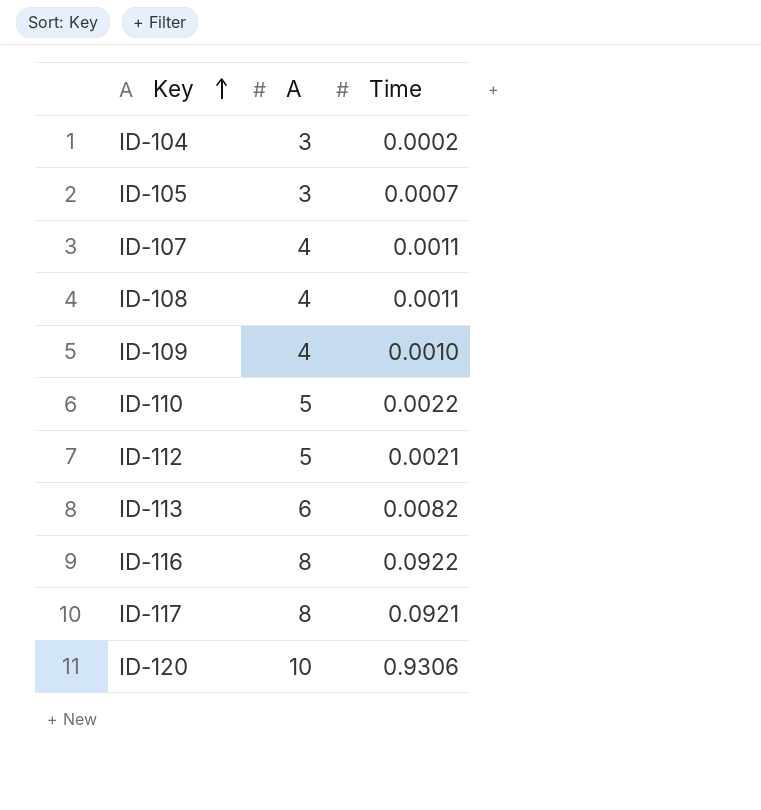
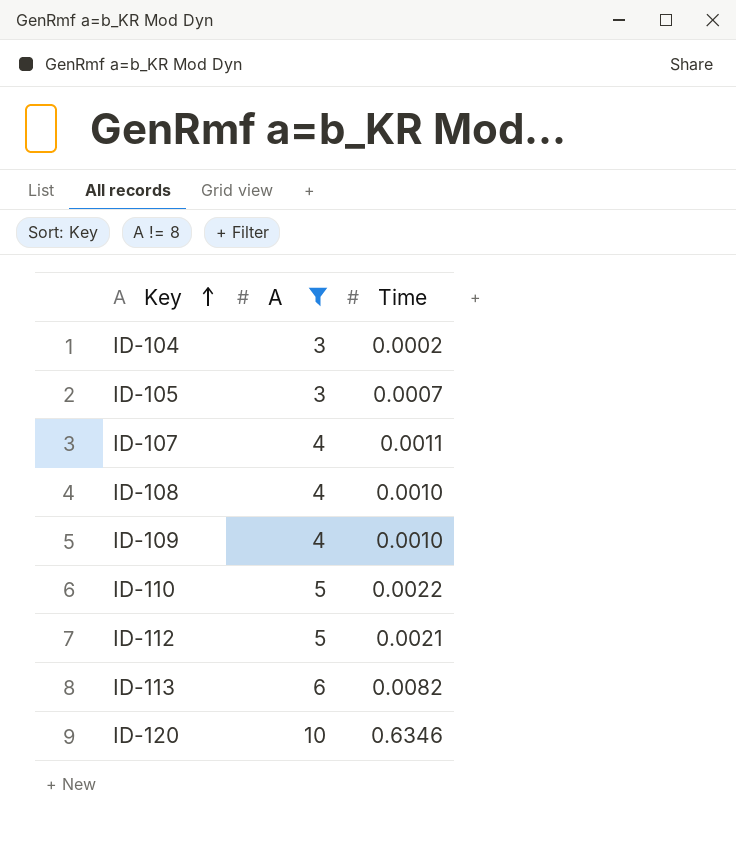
filter: none -> A != 8
ID-108 | Time: 0.0011 -> 0.0010
ID-120 | Time: 0.9306 -> 0.6346

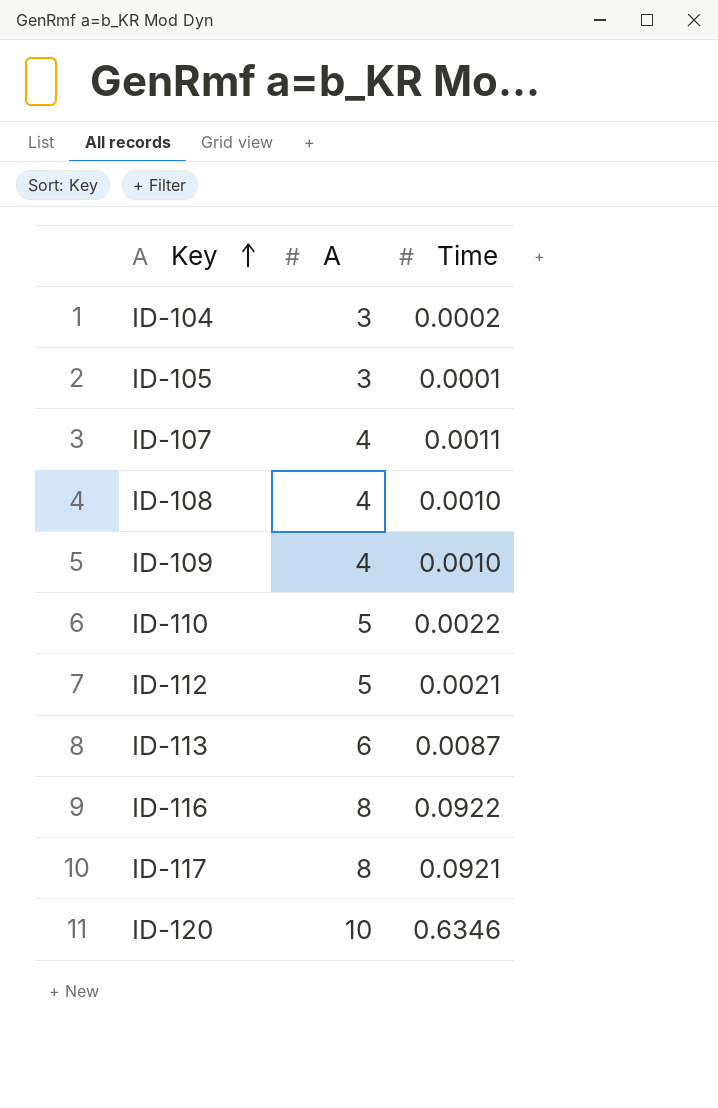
filter: A != 8 -> none
ID-105 | Time: 0.0007 -> 0.0001
ID-113 | Time: 0.0082 -> 0.0087

